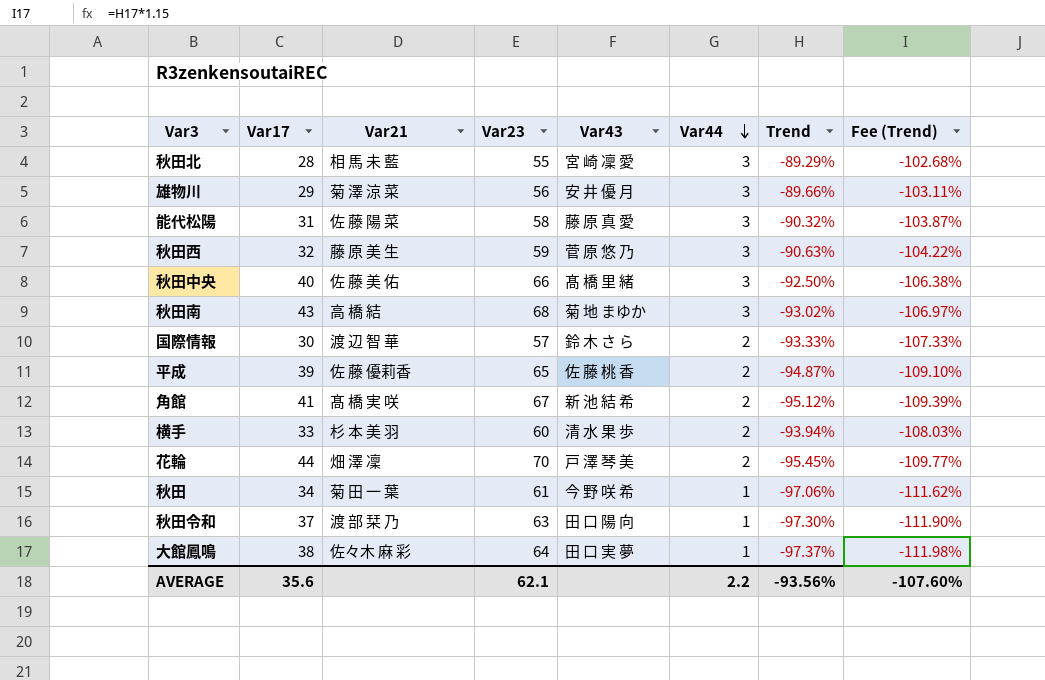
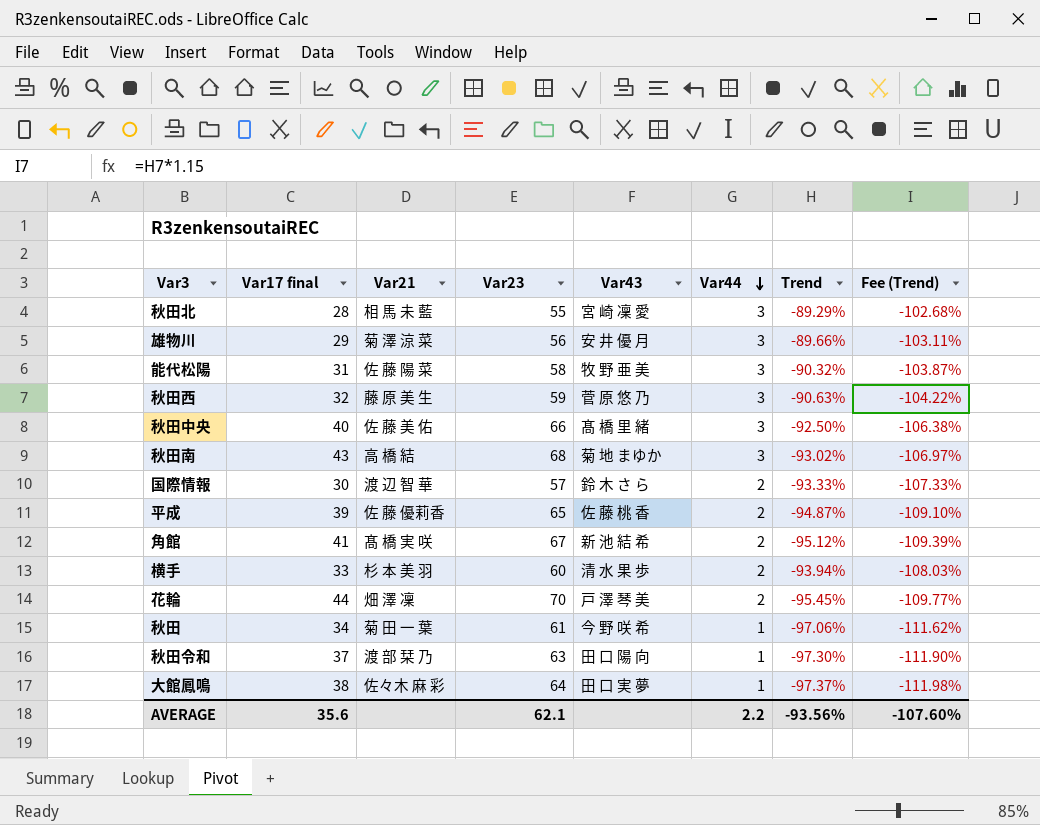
column name: Var17 -> Var17 final
能代松陽 | Var43: 藤 原 真 愛 -> 牧 野 亜 美

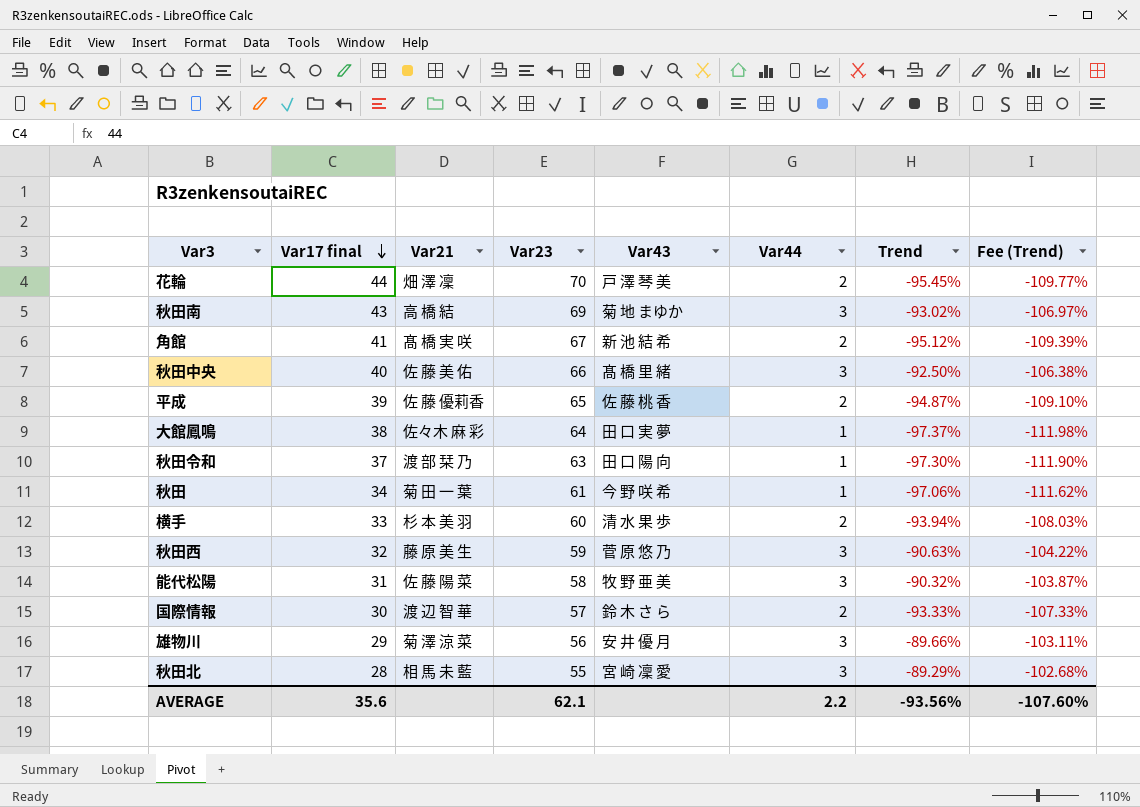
row order: Var44 descending -> Var17 final descending
秋田南 | Var23: 68 -> 69

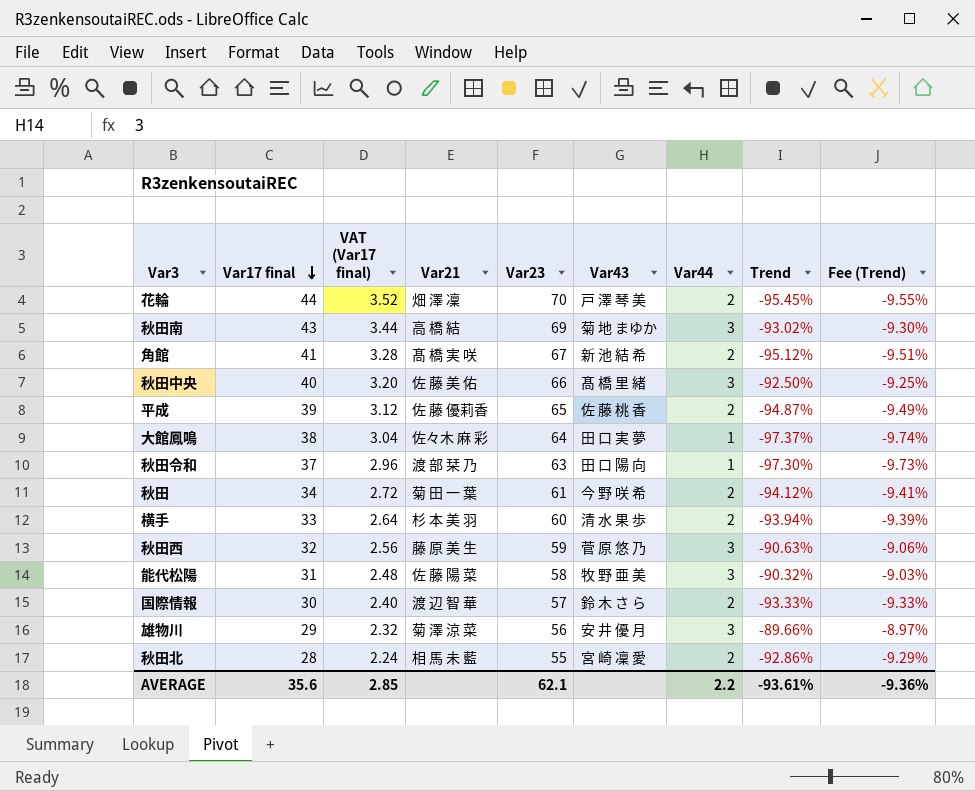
column VAT (Var17 final) | formula: none -> [Var17 final] * 0.08
column Fee (Trend) | formula: [Trend] * 1.15 -> [Trend] * 0.1
秋田 | Var44: 1 -> 2
秋田 | Trend: -97.06% -> -94.12%
秋田北 | Var44: 3 -> 2
秋田北 | Trend: -89.29% -> -92.86%
AVERAGE | Trend: -93.56% -> -93.61%
AVERAGE | Fee (Trend): -107.60% -> -9.36%

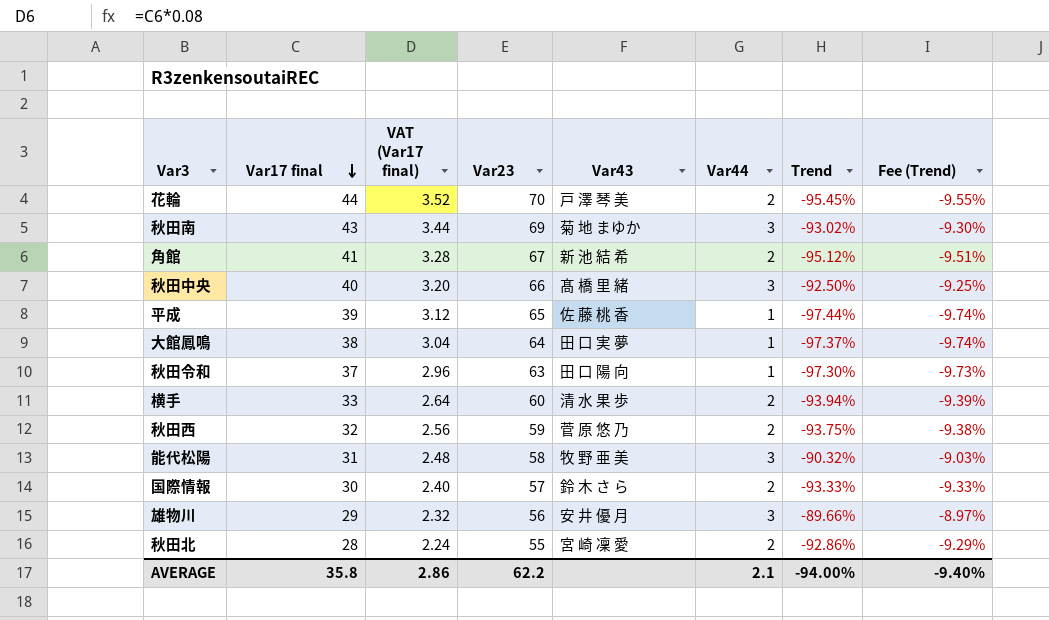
column Var21 | position: 4 -> none
row 秋田: 34 | 2.72 | 菊 田 一 葉 | 61 | 今 野 咲 希 | 2 | -94.12% | -9.41% -> none
平成 | Var44: 2 -> 1
平成 | Trend: -94.87% -> -97.44%
平成 | Fee (Trend): -9.49% -> -9.74%
秋田西 | Var44: 3 -> 2
秋田西 | Trend: -90.63% -> -93.75%
秋田西 | Fee (Trend): -9.06% -> -9.38%
AVERAGE | Var17 final: 35.6 -> 35.8
AVERAGE | VAT (Var17 final): 2.85 -> 2.86
AVERAGE | Var23: 62.1 -> 62.2
AVERAGE | Var44: 2.2 -> 2.1
AVERAGE | Trend: -93.61% -> -94.00%
AVERAGE | Fee (Trend): -9.36% -> -9.40%

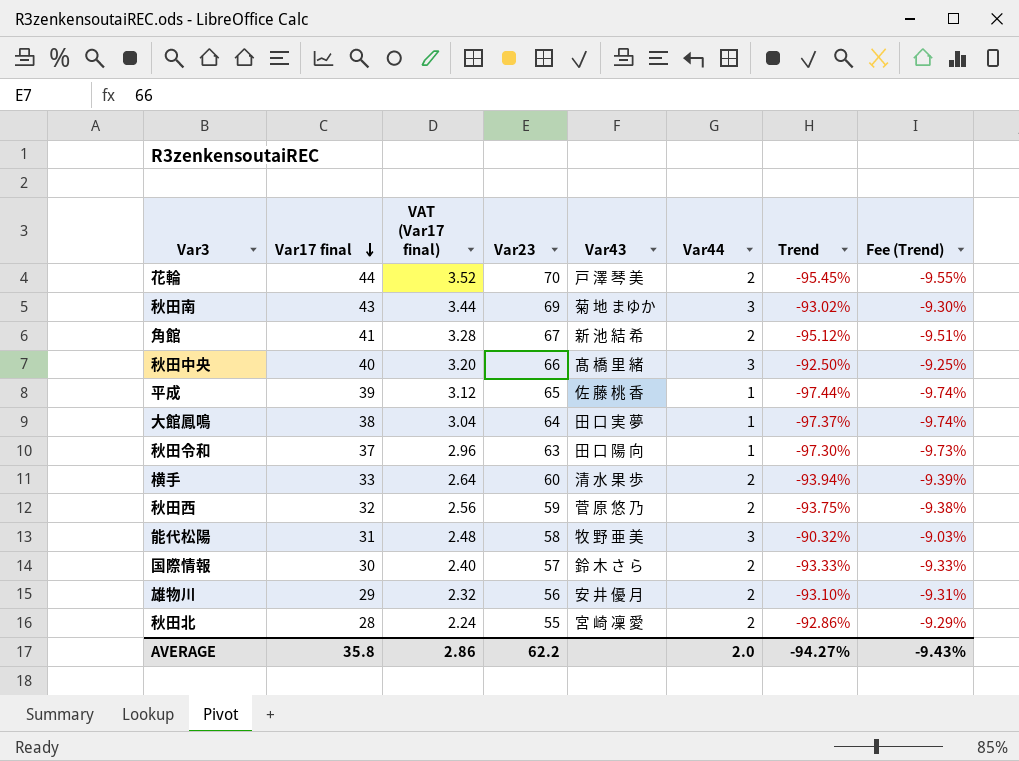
雄物川 | Var44: 3 -> 2
雄物川 | Trend: -89.66% -> -93.10%
雄物川 | Fee (Trend): -8.97% -> -9.31%
AVERAGE | Var44: 2.1 -> 2.0
AVERAGE | Trend: -94.00% -> -94.27%
AVERAGE | Fee (Trend): -9.40% -> -9.43%

